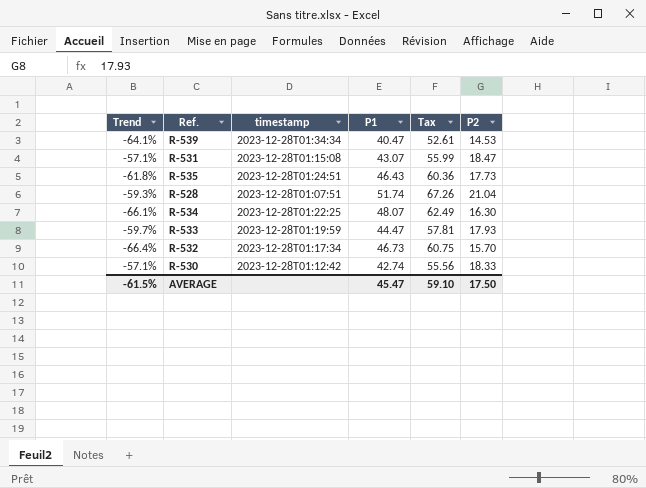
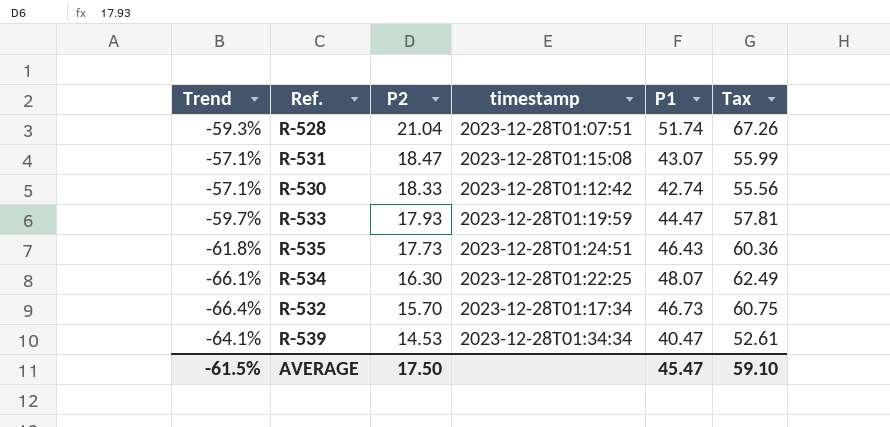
row order: none -> P2 descending
column P2 | position: 6 -> 3

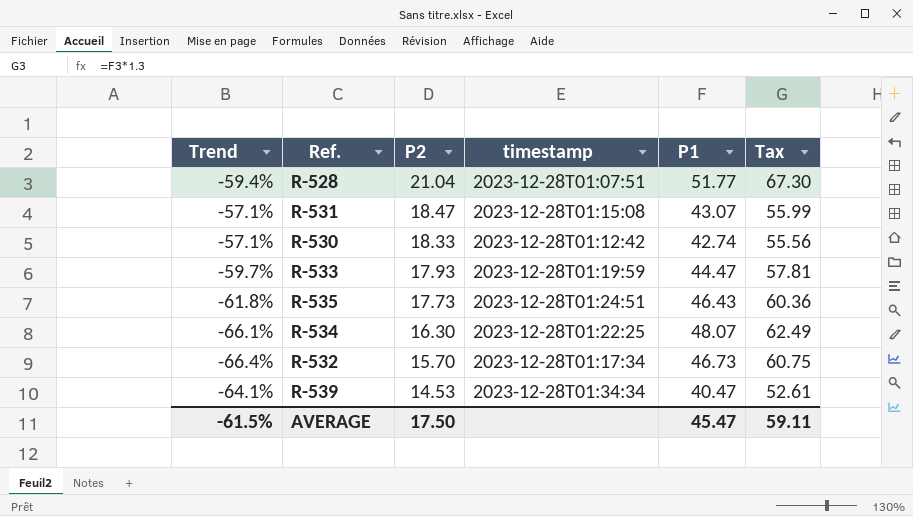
R-528 | Trend: -59.3% -> -59.4%
R-528 | P1: 51.74 -> 51.77
R-528 | Tax: 67.26 -> 67.30
AVERAGE | Tax: 59.10 -> 59.11

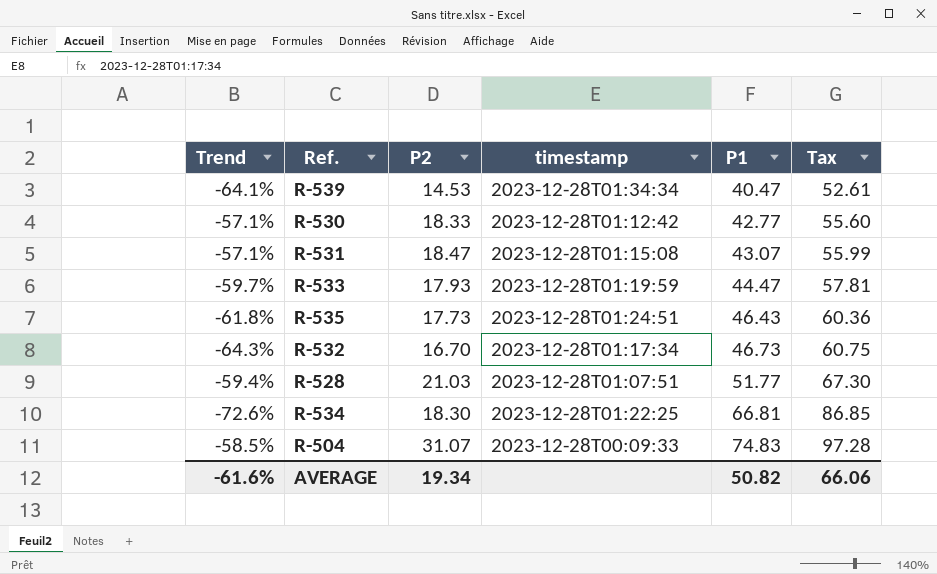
row order: P2 descending -> P1 ascending
R-530 | P1: 42.74 -> 42.77
R-530 | Tax: 55.56 -> 55.60
R-532 | Trend: -66.4% -> -64.3%
R-532 | P2: 15.70 -> 16.70
R-528 | P2: 21.04 -> 21.03
R-534 | Trend: -66.1% -> -72.6%
R-534 | P2: 16.30 -> 18.30
R-534 | P1: 48.07 -> 66.81
R-534 | Tax: 62.49 -> 86.85
row R-504: none -> -58.5% | 31.07 | 2023-12-28T00:09:33 | 74.83 | 97.28
AVERAGE | Trend: -61.5% -> -61.6%
AVERAGE | P2: 17.50 -> 19.34
AVERAGE | P1: 45.47 -> 50.82
AVERAGE | Tax: 59.11 -> 66.06

